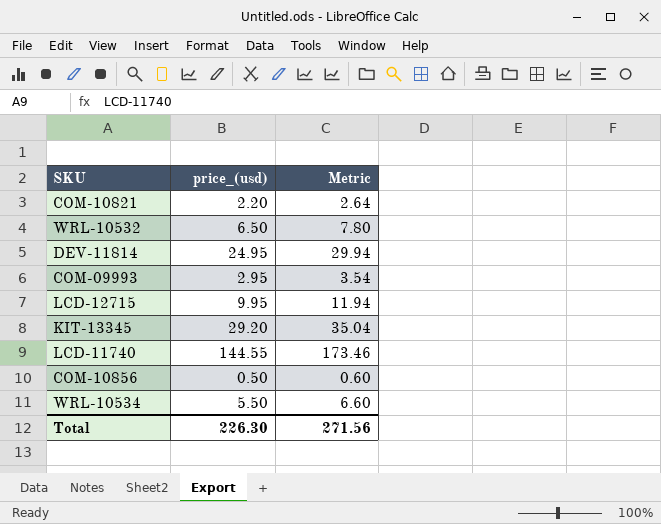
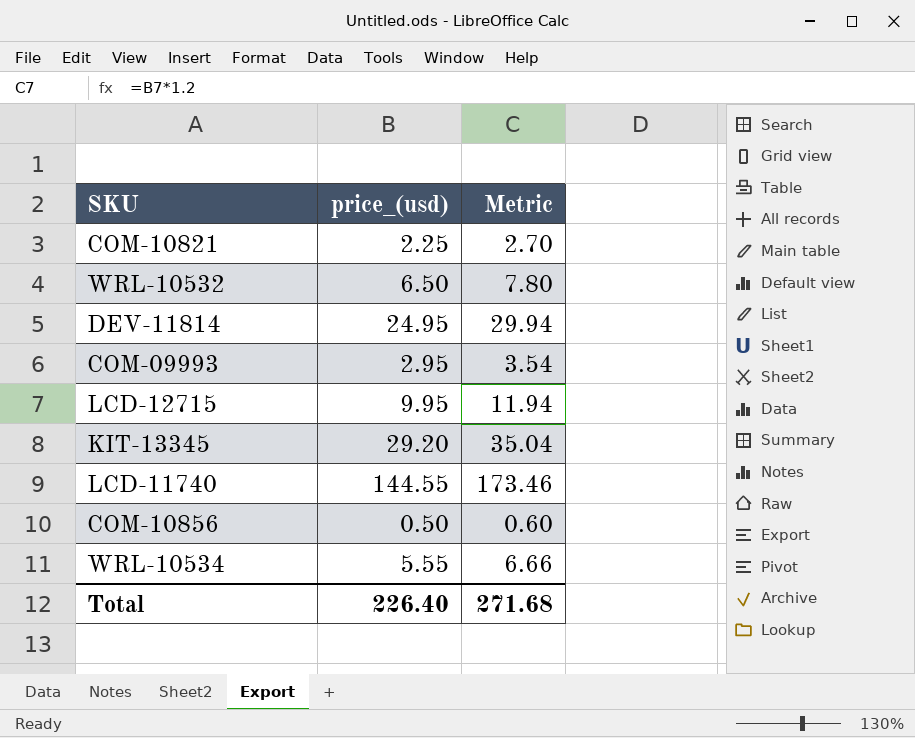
COM-10821 | price_(usd): 2.20 -> 2.25
COM-10821 | Metric: 2.64 -> 2.70
WRL-10534 | price_(usd): 5.50 -> 5.55
WRL-10534 | Metric: 6.60 -> 6.66
Total | price_(usd): 226.30 -> 226.40
Total | Metric: 271.56 -> 271.68

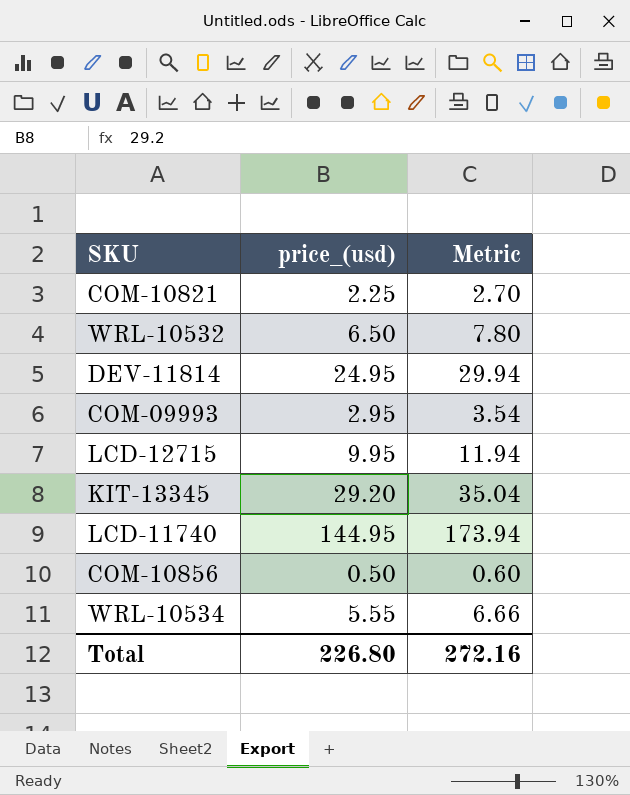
LCD-11740 | price_(usd): 144.55 -> 144.95
LCD-11740 | Metric: 173.46 -> 173.94
Total | price_(usd): 226.40 -> 226.80
Total | Metric: 271.68 -> 272.16

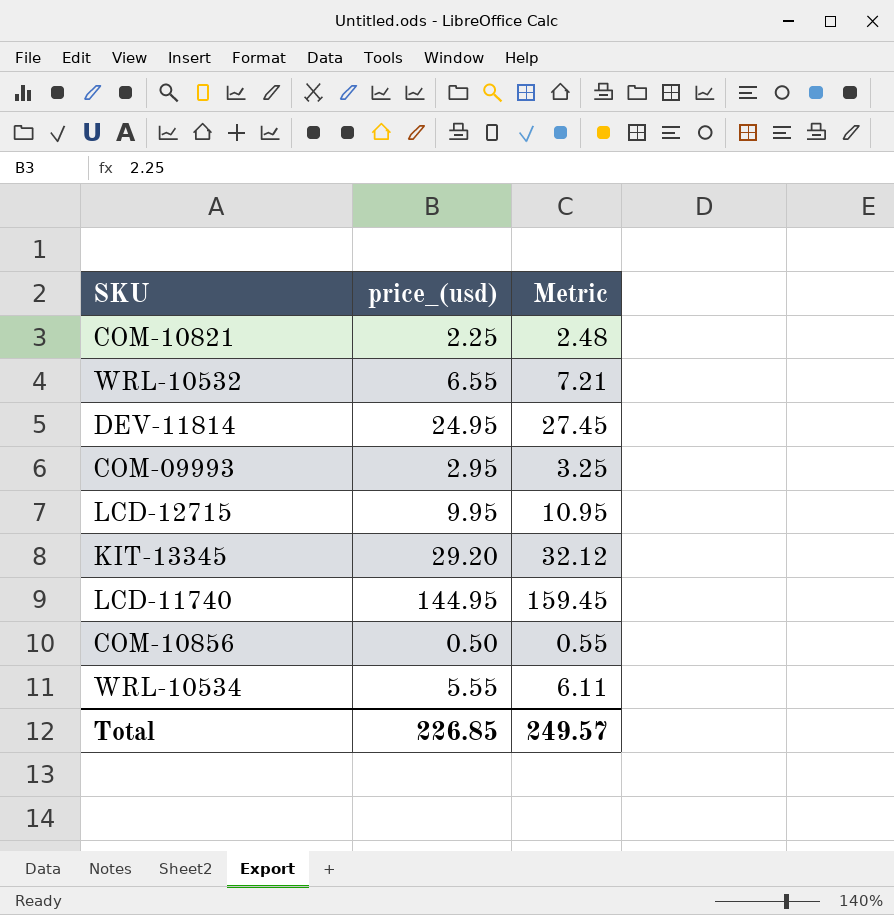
column Metric | formula: [price_(usd)] * 1.2 -> [price_(usd)] * 1.1
WRL-10532 | price_(usd): 6.50 -> 6.55
Total | price_(usd): 226.80 -> 226.85
Total | Metric: 272.16 -> 249.57

